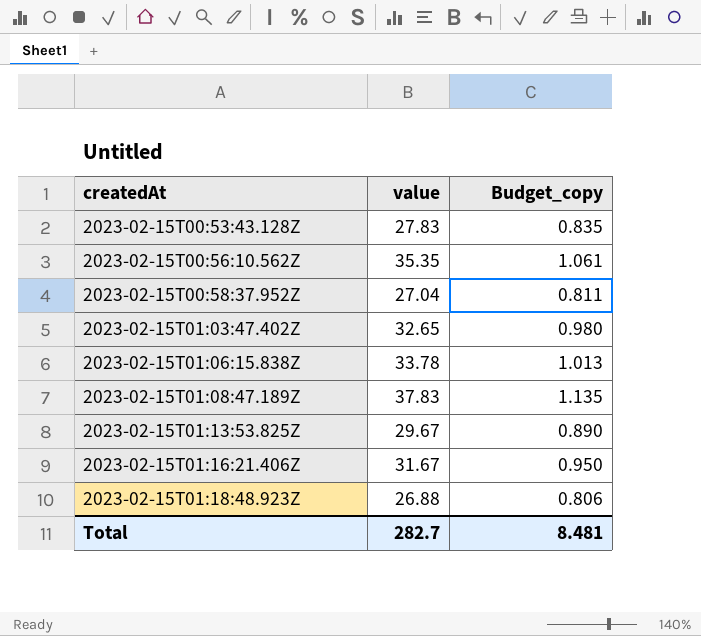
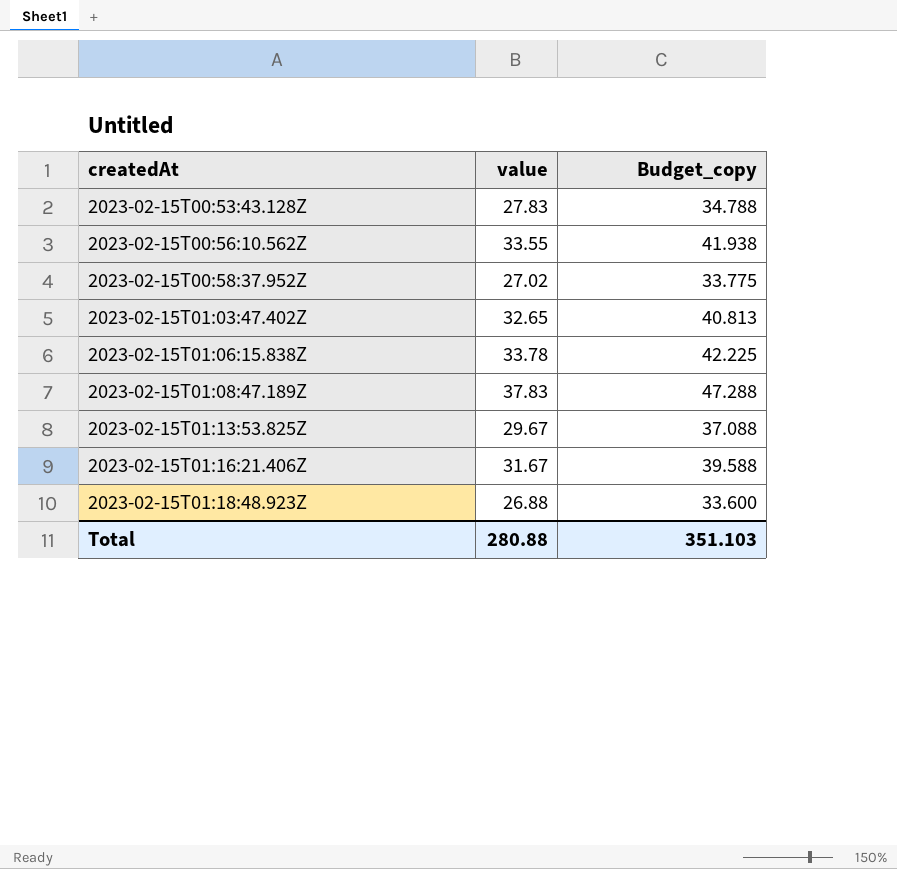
column Budget_copy | formula: [value] * 0.03 -> [value] * 1.25
2023-02-15T00:56:10.562Z | value: 35.35 -> 33.55
2023-02-15T00:58:37.952Z | value: 27.04 -> 27.02
Total | value: 282.7 -> 280.88
Total | Budget_copy: 8.481 -> 351.103

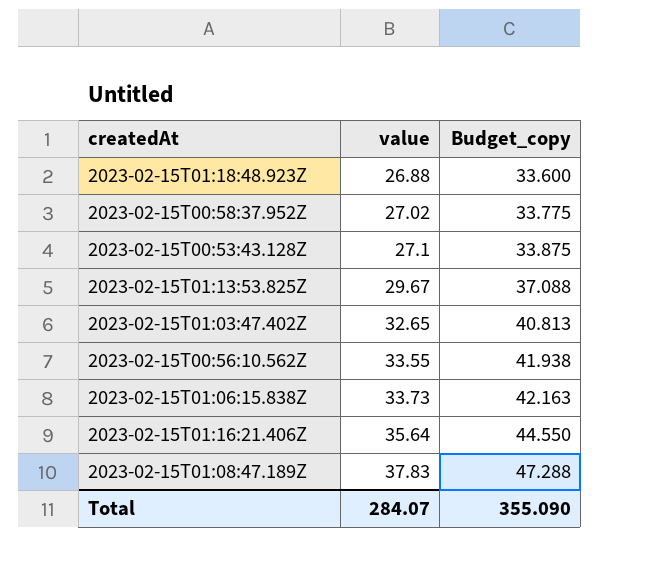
row order: createdAt ascending -> value ascending
2023-02-15T00:53:43.128Z | value: 27.83 -> 27.1
2023-02-15T00:53:43.128Z | Budget_copy: 34.788 -> 33.875
2023-02-15T01:06:15.838Z | value: 33.78 -> 33.73
2023-02-15T01:06:15.838Z | Budget_copy: 42.225 -> 42.163
2023-02-15T01:16:21.406Z | value: 31.67 -> 35.64
2023-02-15T01:16:21.406Z | Budget_copy: 39.588 -> 44.550
Total | value: 280.88 -> 284.07
Total | Budget_copy: 351.103 -> 355.090

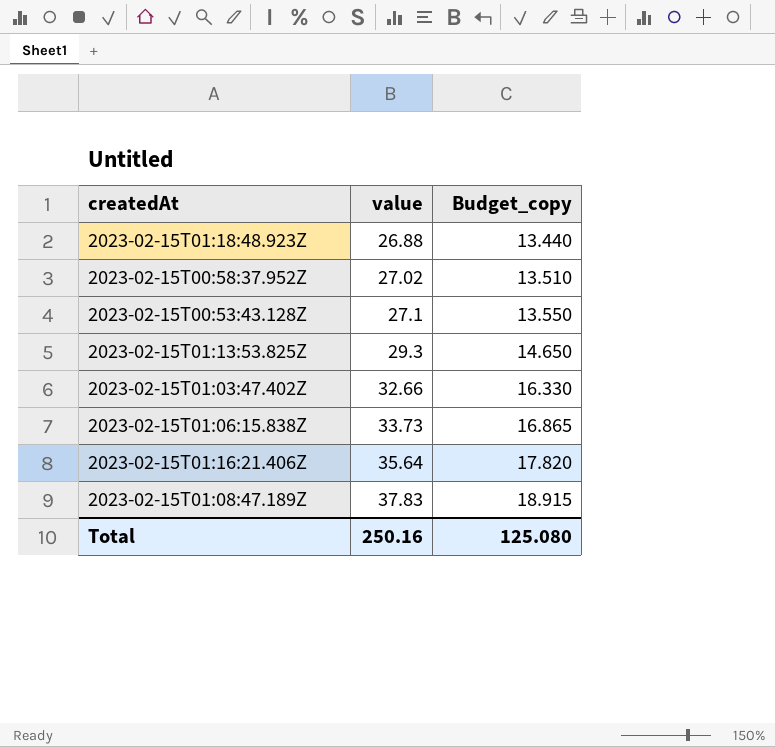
column Budget_copy | formula: [value] * 1.25 -> [value] * 0.5
row 2023-02-15T00:56:10.562Z: 33.55 | 41.938 -> none
2023-02-15T01:13:53.825Z | value: 29.67 -> 29.3
2023-02-15T01:03:47.402Z | value: 32.65 -> 32.66
Total | value: 284.07 -> 250.16
Total | Budget_copy: 355.090 -> 125.080

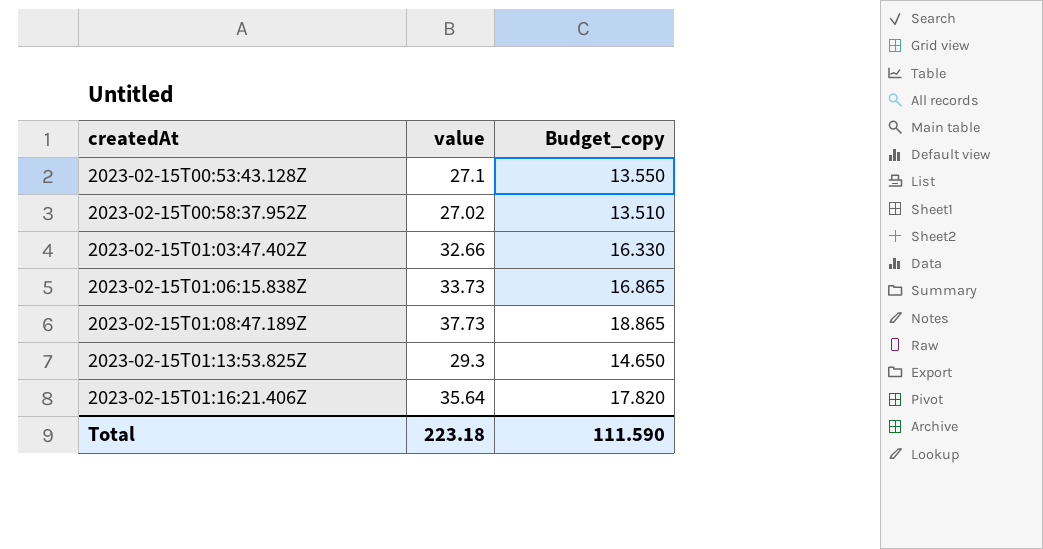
row order: value ascending -> createdAt ascending
row 2023-02-15T01:18:48.923Z: 26.88 | 13.440 -> none
2023-02-15T01:08:47.189Z | value: 37.83 -> 37.73
2023-02-15T01:08:47.189Z | Budget_copy: 18.915 -> 18.865
Total | value: 250.16 -> 223.18
Total | Budget_copy: 125.080 -> 111.590

